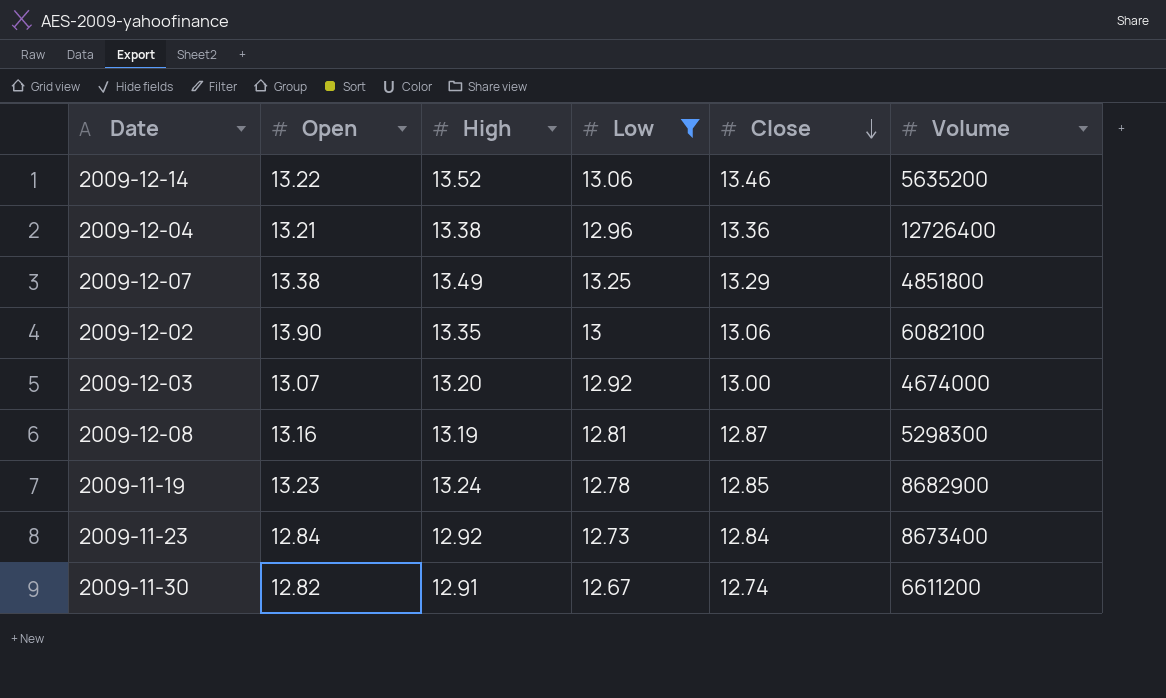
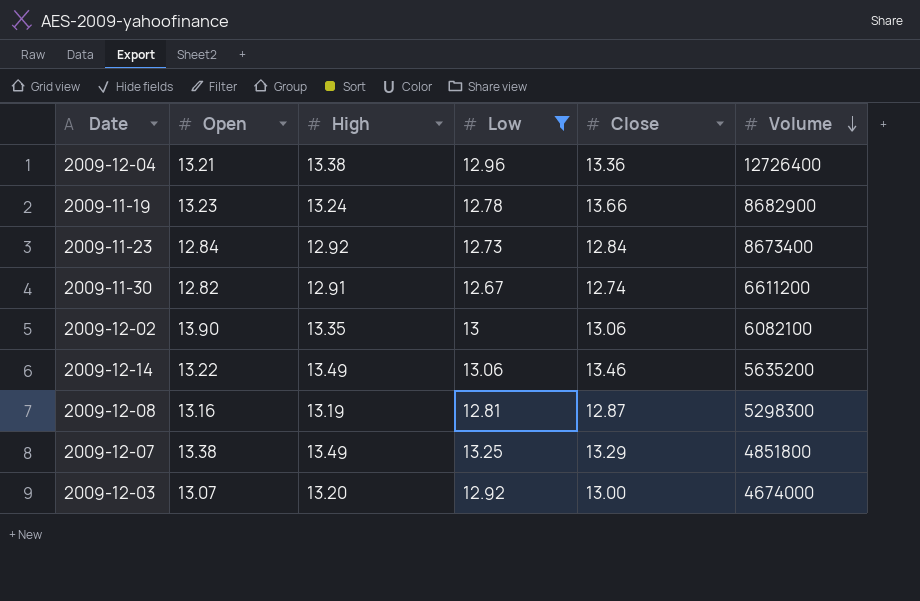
row order: Close descending -> Volume descending
2009-11-19 | Close: 12.85 -> 13.66
2009-12-14 | High: 13.52 -> 13.49

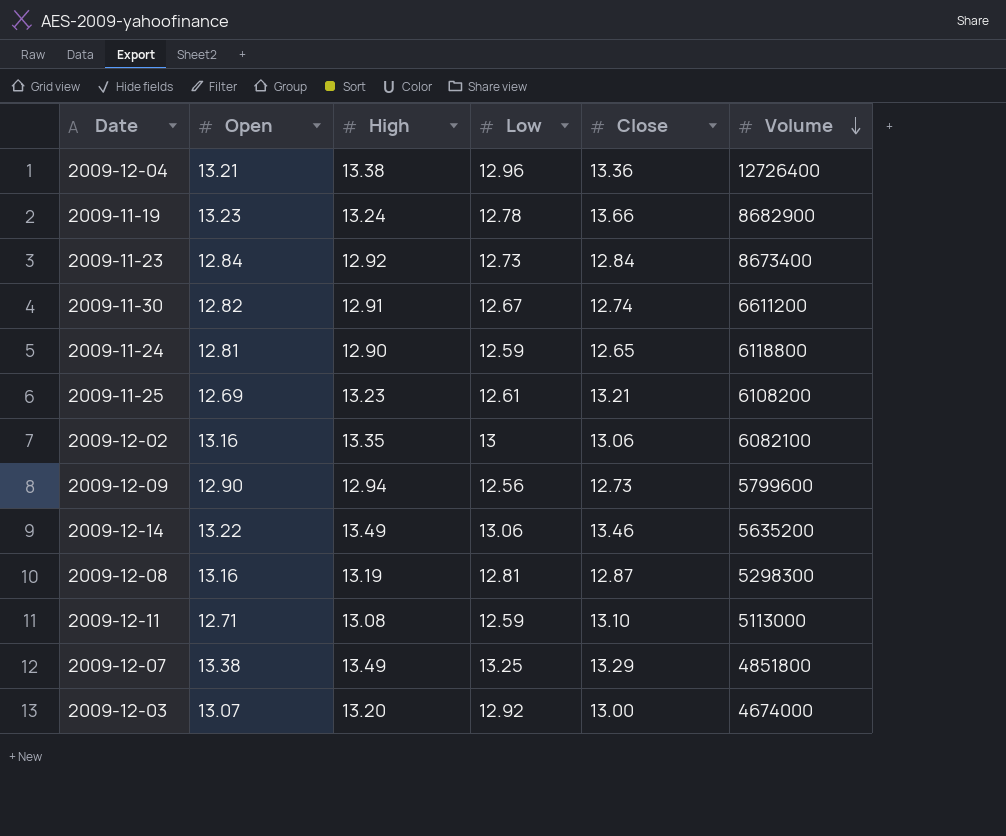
filter: Low >= 12.67 -> none
2009-12-02 | Open: 13.90 -> 13.16

